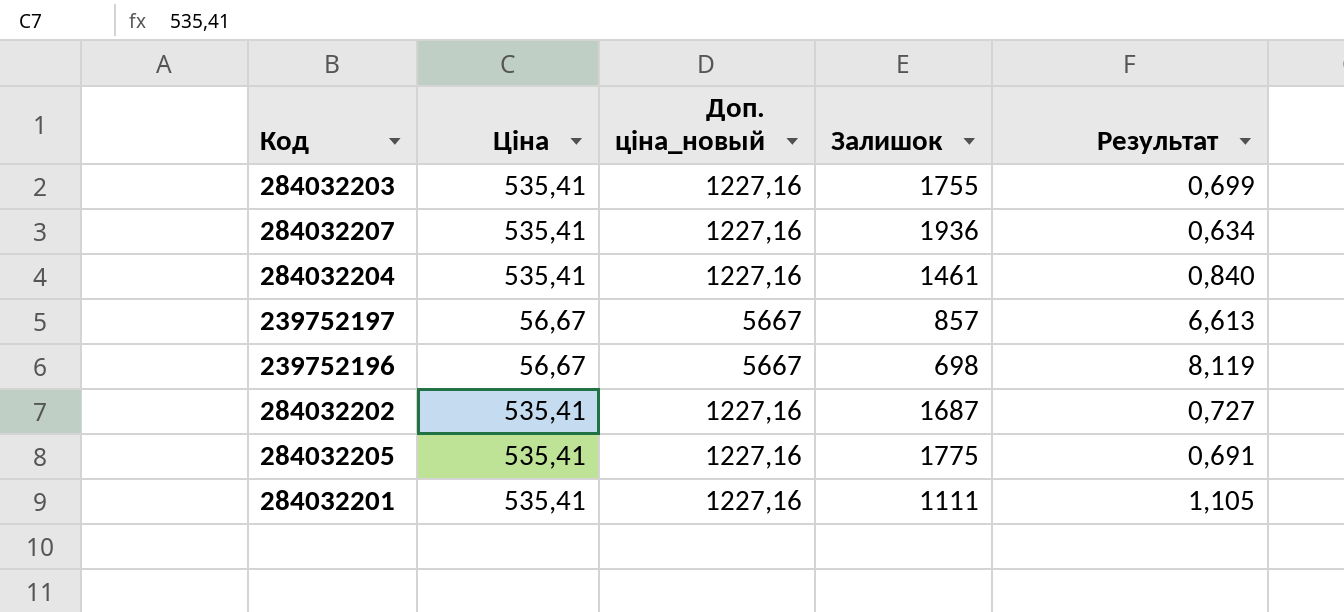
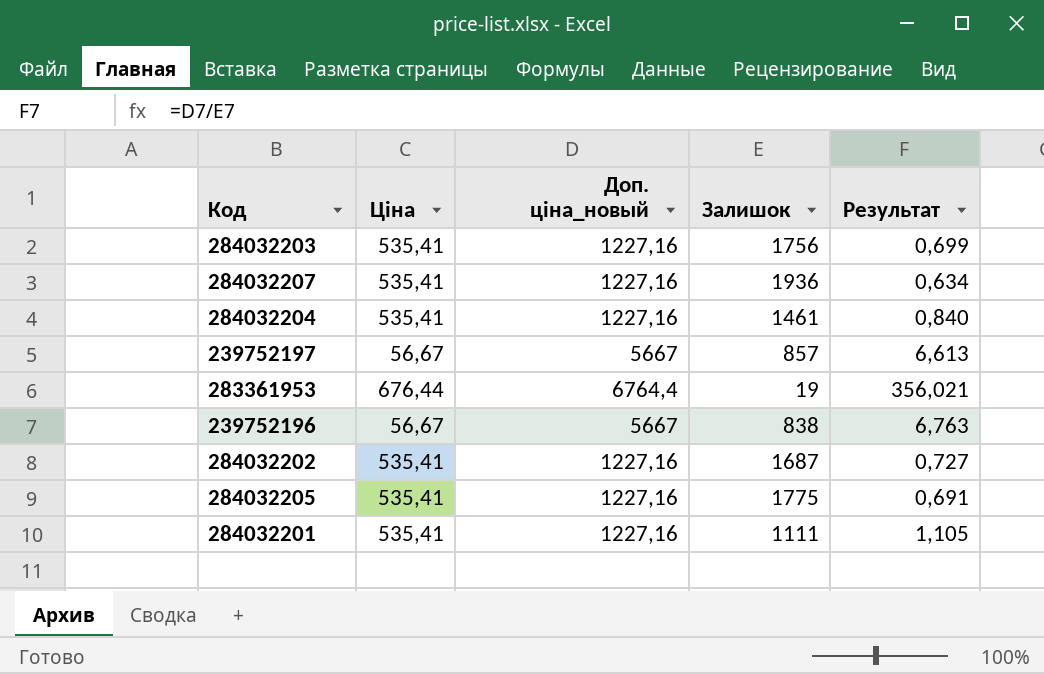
284032203 | Залишок: 1755 -> 1756
row 283361953: none -> 676,44 | 6764,4 | 19 | 356,021
239752196 | Залишок: 698 -> 838
239752196 | Результат: 8,119 -> 6,763

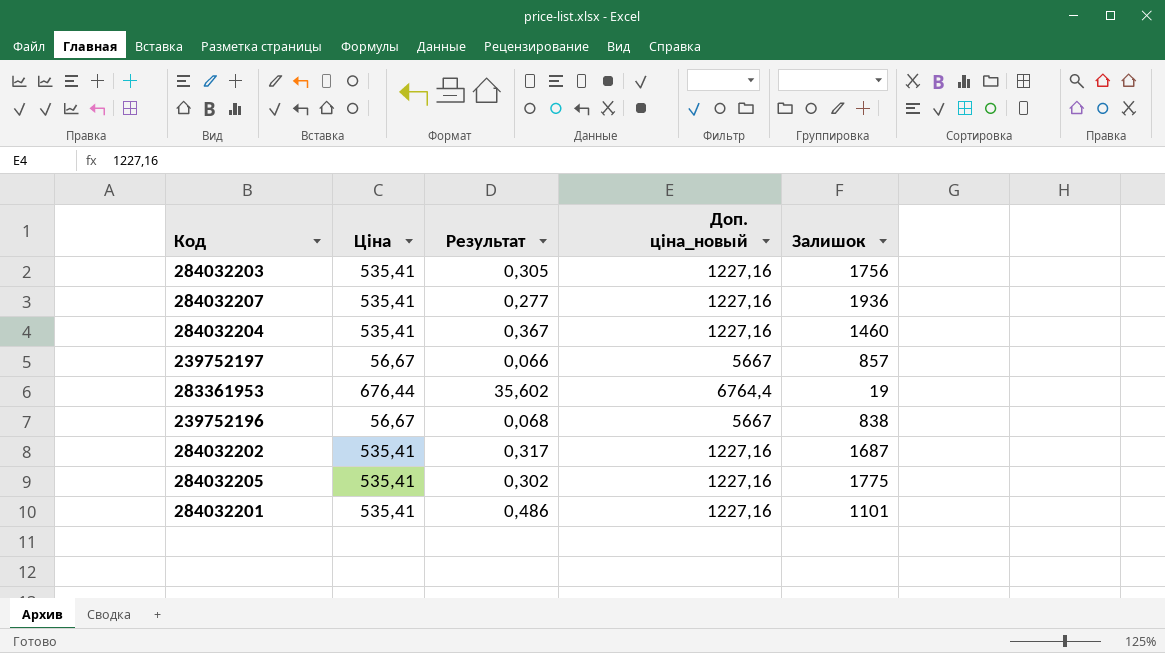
column Результат | formula: [Доп. ціна_новый] / [Залишок] -> [Ціна] / [Залишок]
column Результат | position: 5 -> 3
284032204 | Залишок: 1461 -> 1460
284032201 | Залишок: 1111 -> 1101

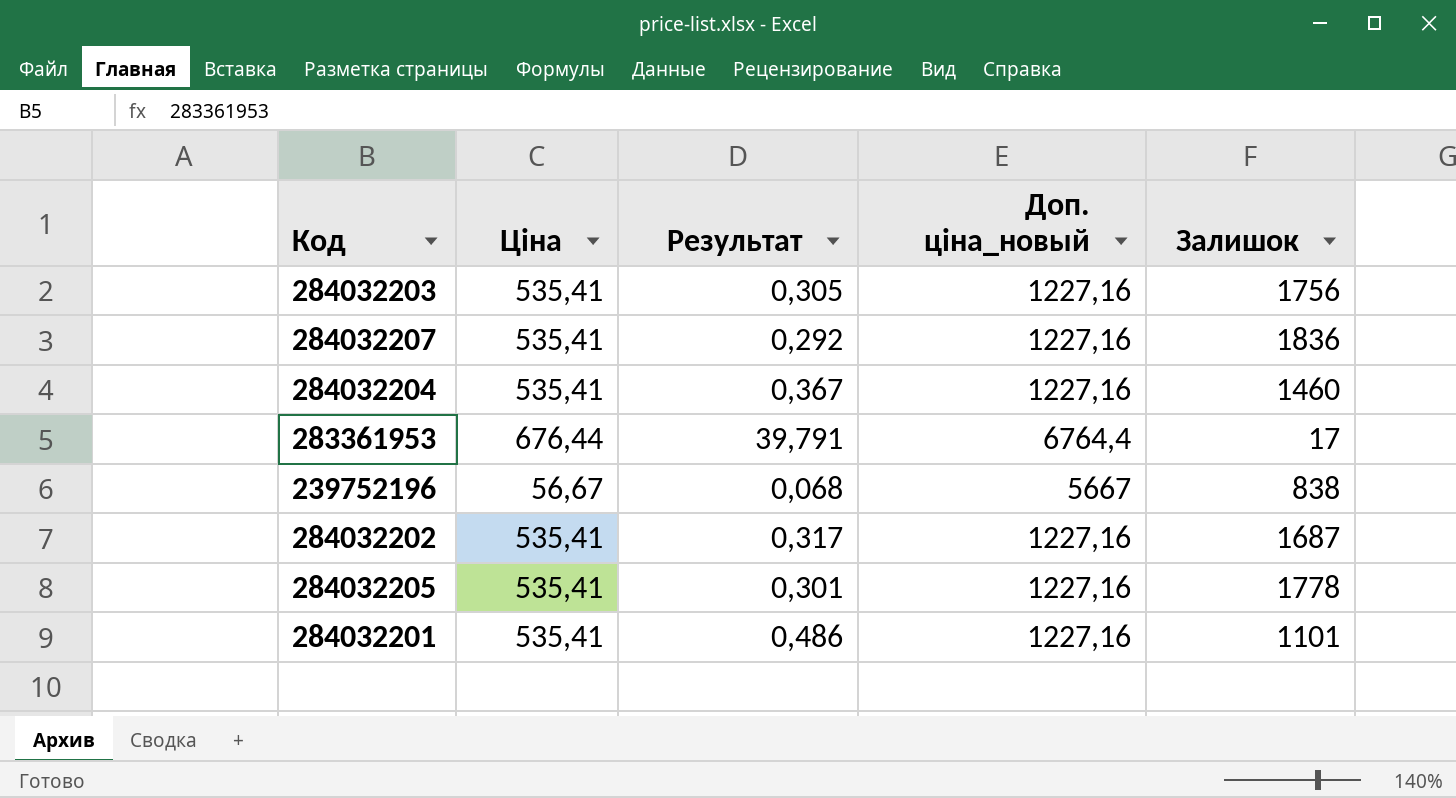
row 239752197: 56,67 | 0,066 | 5667 | 857 -> none
284032207 | Результат: 0,277 -> 0,292
284032207 | Залишок: 1936 -> 1836
283361953 | Результат: 35,602 -> 39,791
283361953 | Залишок: 19 -> 17
284032205 | Результат: 0,302 -> 0,301
284032205 | Залишок: 1775 -> 1778

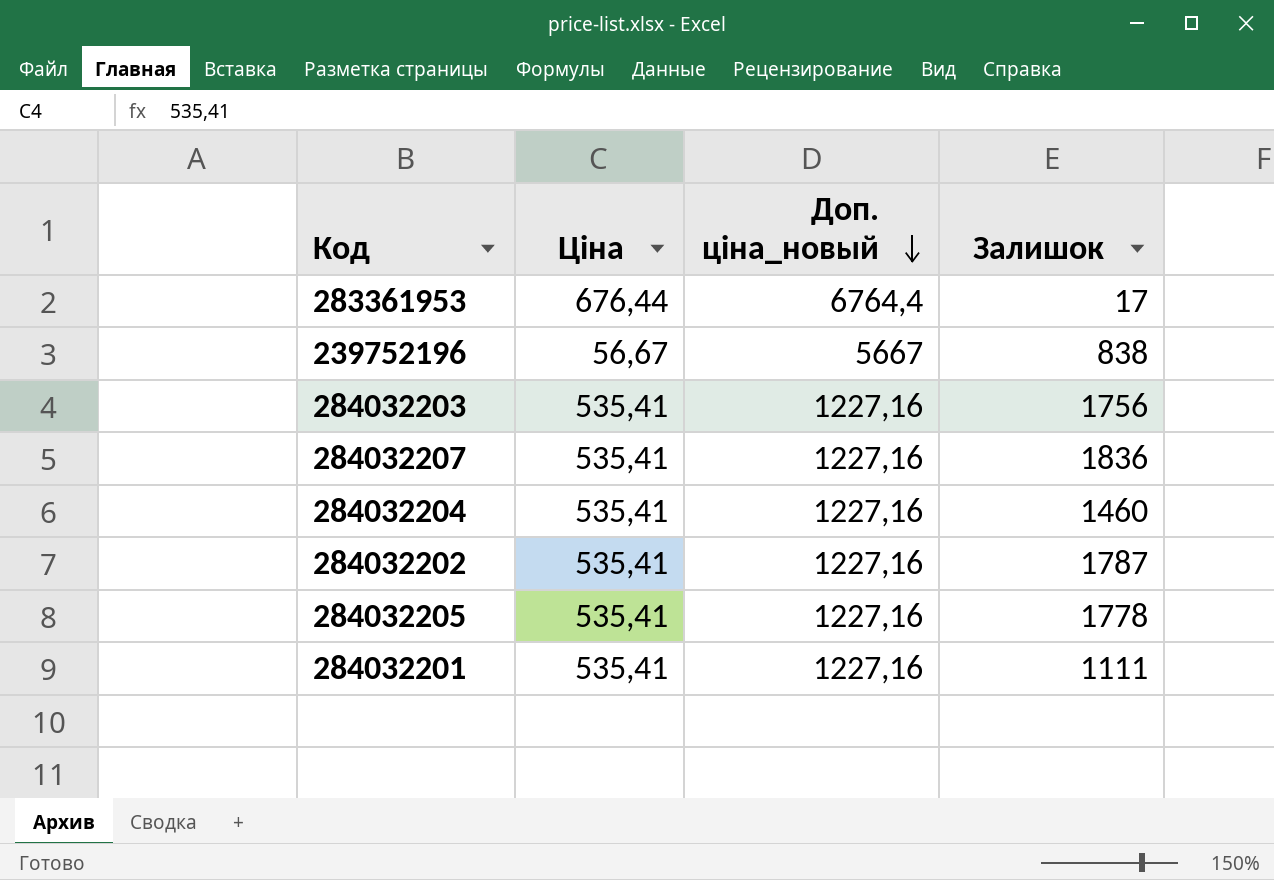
row order: none -> Доп. ціна_новый descending
column Результат | formula: [Ціна] / [Залишок] -> none
284032202 | Залишок: 1687 -> 1787
284032201 | Залишок: 1101 -> 1111

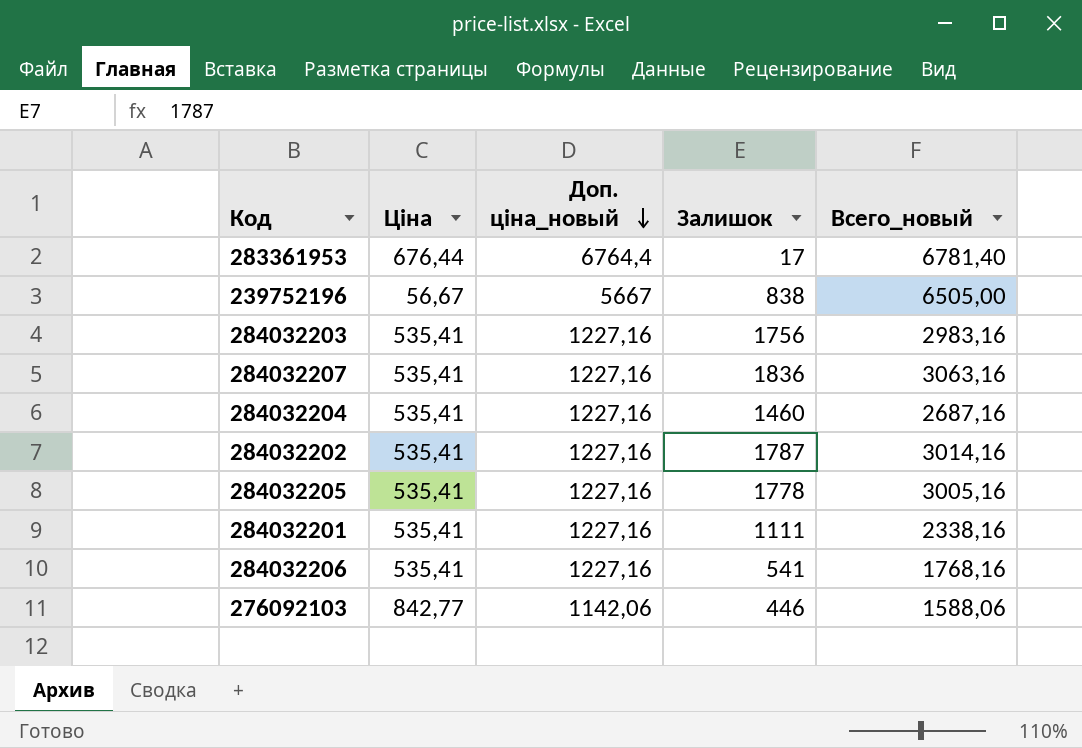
column Всего_новый | formula: none -> [Доп. ціна_новый] + [Залишок]
row 284032206: none -> 535,41 | 1227,16 | 541 | 1768,16
row 276092103: none -> 842,77 | 1142,06 | 446 | 1588,06

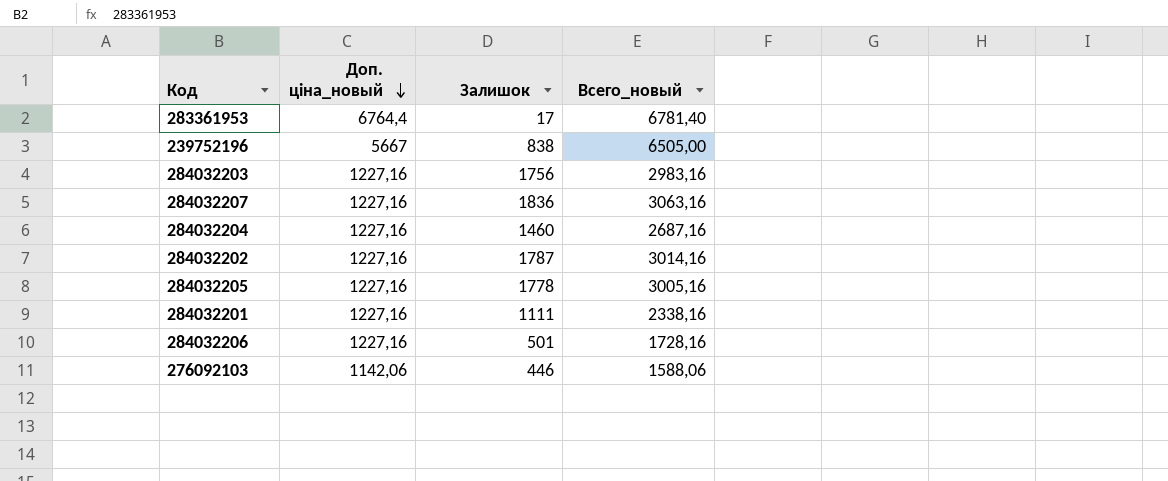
column Ціна | position: 2 -> none
284032206 | Залишок: 541 -> 501
284032206 | Всего_новый: 1768,16 -> 1728,16

